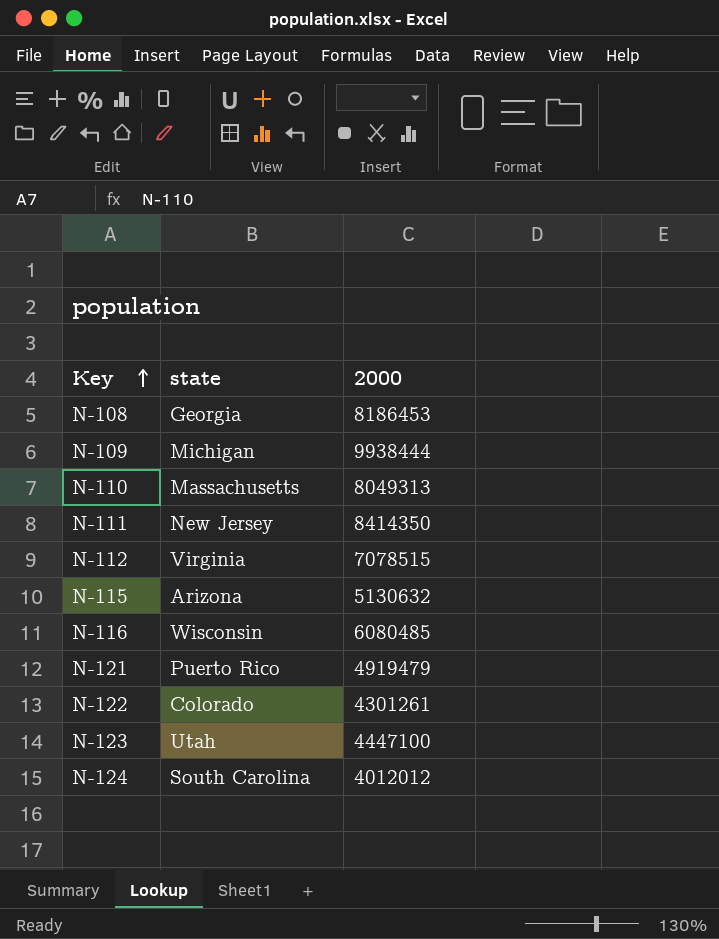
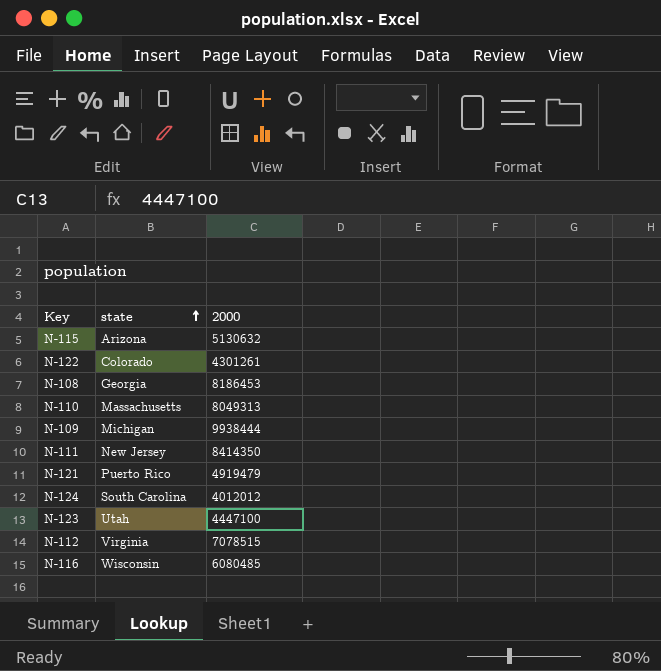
row order: Key ascending -> state ascending

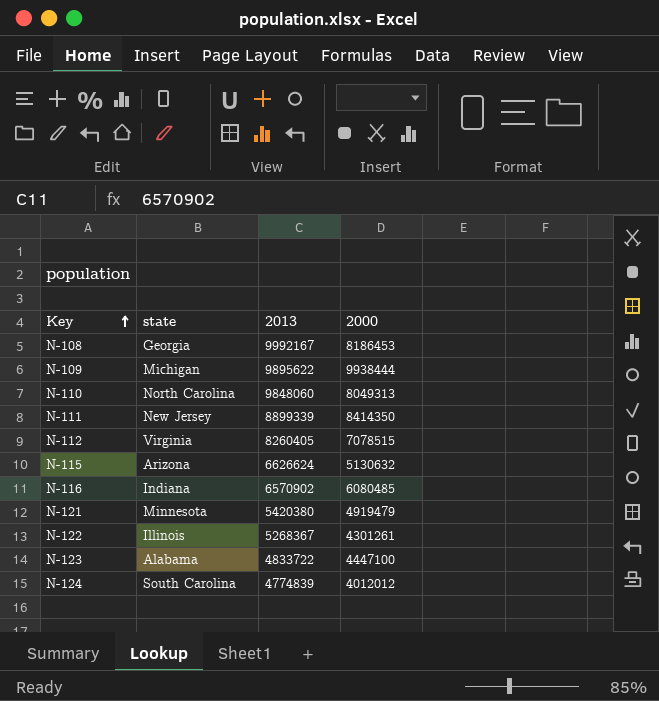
row order: state ascending -> Key ascending
column 2013 | position: none -> 3
N-110 | state: Massachusetts -> North Carolina
N-116 | state: Wisconsin -> Indiana
N-121 | state: Puerto Rico -> Minnesota
N-122 | state: Colorado -> Illinois
N-123 | state: Utah -> Alabama

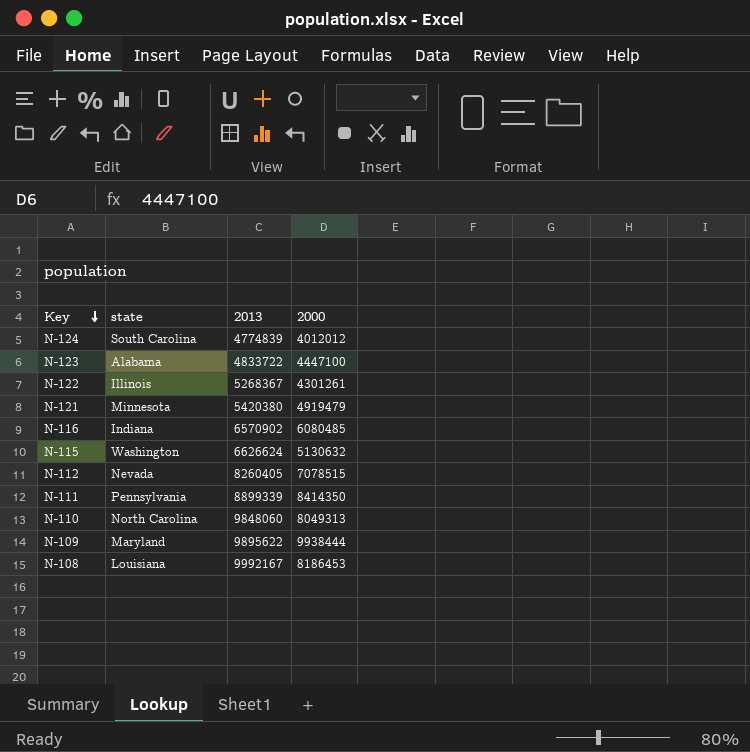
row order: Key ascending -> Key descending
N-115 | state: Arizona -> Washington
N-112 | state: Virginia -> Nevada
N-111 | state: New Jersey -> Pennsylvania
N-109 | state: Michigan -> Maryland
N-108 | state: Georgia -> Louisiana

